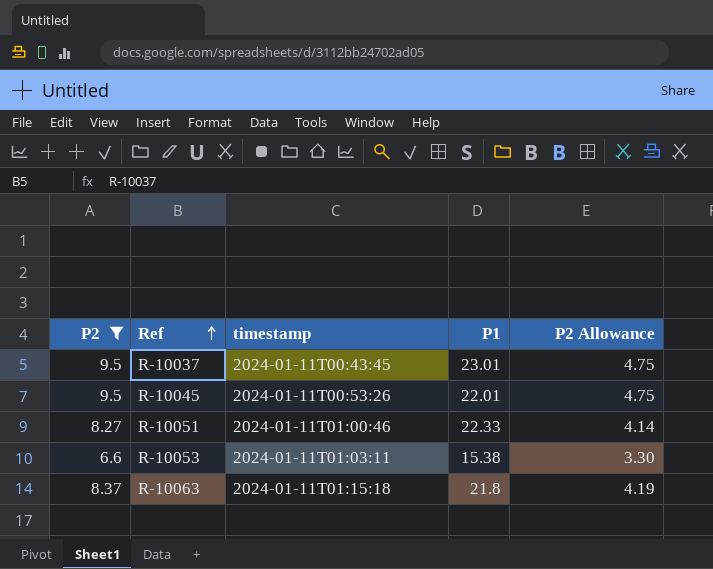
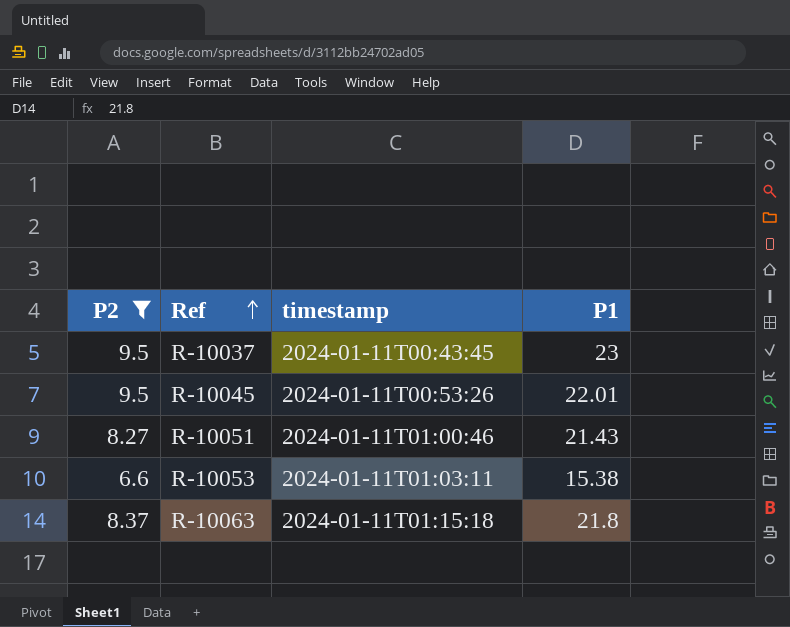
column P2 Allowance | formula: [P2] * 0.5 -> none
R-10037 | P1: 23.01 -> 23
R-10051 | P1: 22.33 -> 21.43

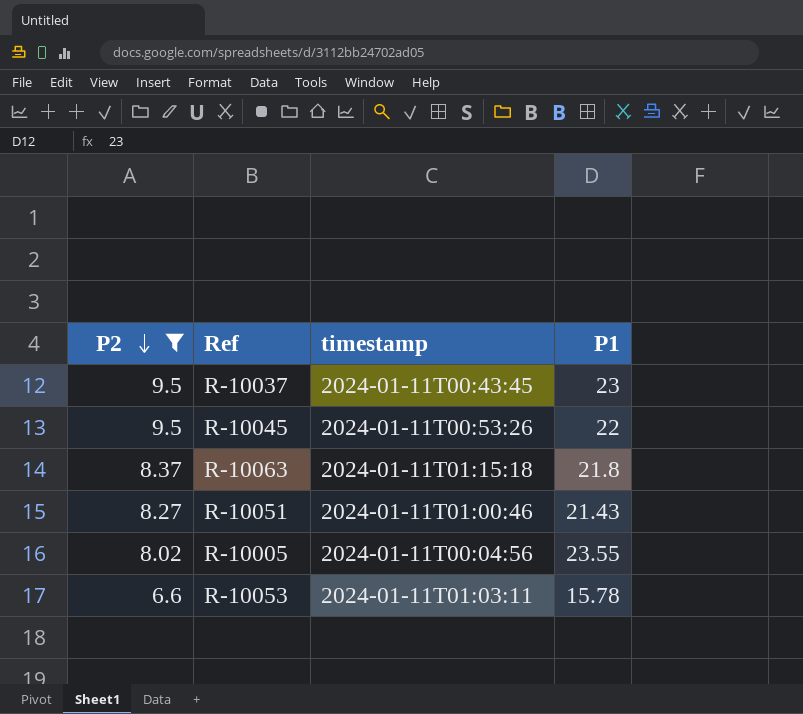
row order: Ref ascending -> P2 descending
R-10045 | P1: 22.01 -> 22
row R-10005: none -> 8.02 | 2024-01-11T00:04:56 | 23.55
R-10053 | P1: 15.38 -> 15.78

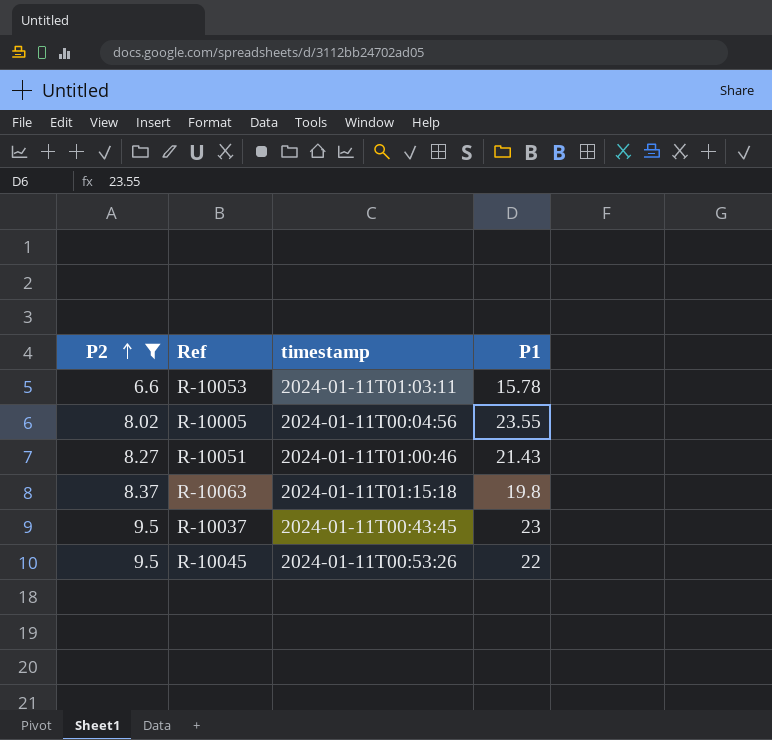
row order: P2 descending -> P2 ascending
R-10063 | P1: 21.8 -> 19.8

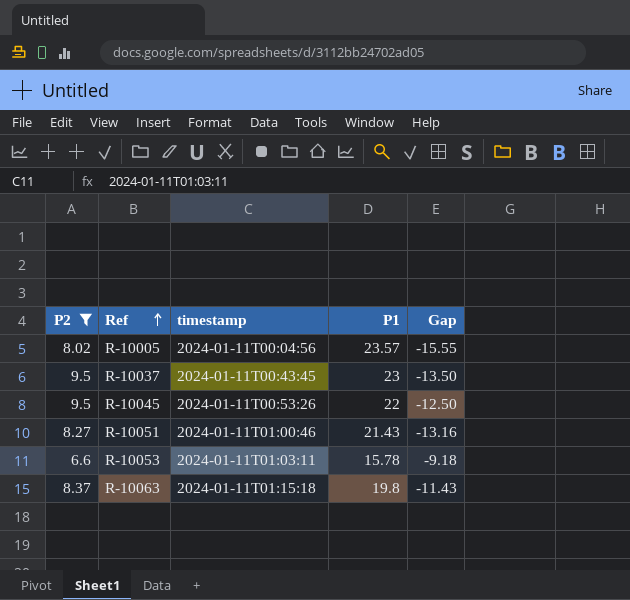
row order: P2 ascending -> Ref ascending
column Gap | formula: none -> [P2] - [P1]
R-10005 | P1: 23.55 -> 23.57

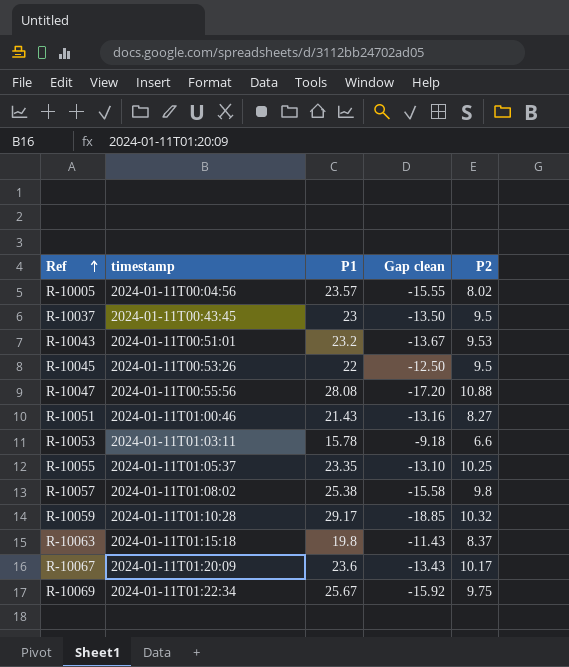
filter: P2 <= 9.5 -> none
column name: Gap -> Gap clean
column P2 | position: 1 -> 5

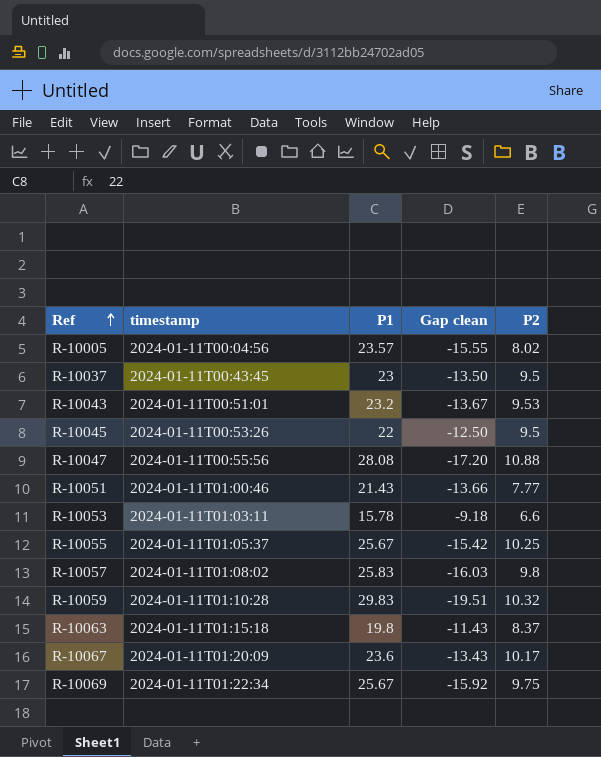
R-10051 | Gap clean: -13.16 -> -13.66
R-10051 | P2: 8.27 -> 7.77
R-10055 | P1: 23.35 -> 25.67
R-10055 | Gap clean: -13.10 -> -15.42
R-10057 | P1: 25.38 -> 25.83
R-10057 | Gap clean: -15.58 -> -16.03
R-10059 | P1: 29.17 -> 29.83
R-10059 | Gap clean: -18.85 -> -19.51

